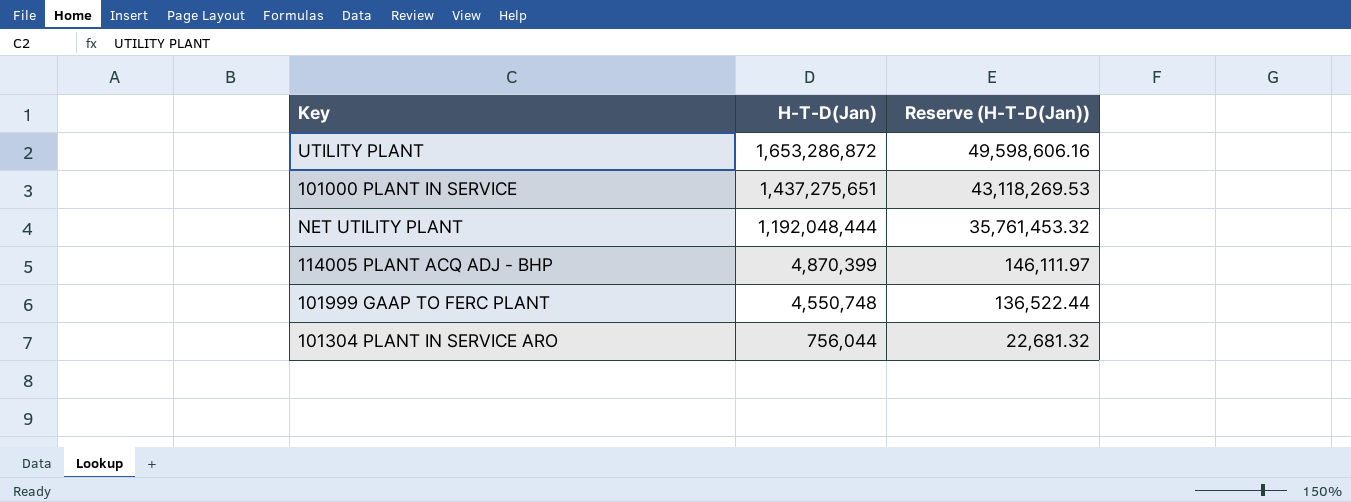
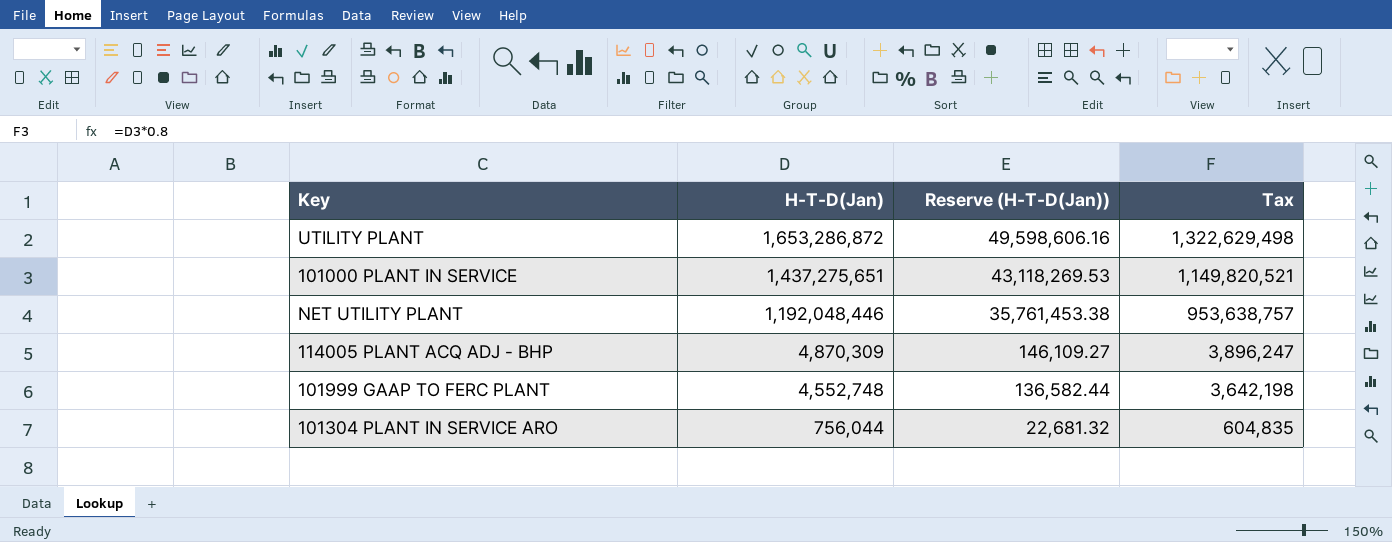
column Tax | formula: none -> [H-T-D(Jan)] * 0.8
NET UTILITY PLANT | H-T-D(Jan): 1,192,048,444 -> 1,192,048,446
NET UTILITY PLANT | Reserve (H-T-D(Jan)): 35,761,453.32 -> 35,761,453.38
114005 PLANT ACQ ADJ - BHP | H-T-D(Jan): 4,870,399 -> 4,870,309
114005 PLANT ACQ ADJ - BHP | Reserve (H-T-D(Jan)): 146,111.97 -> 146,109.27
101999 GAAP TO FERC PLANT | H-T-D(Jan): 4,550,748 -> 4,552,748
101999 GAAP TO FERC PLANT | Reserve (H-T-D(Jan)): 136,522.44 -> 136,582.44

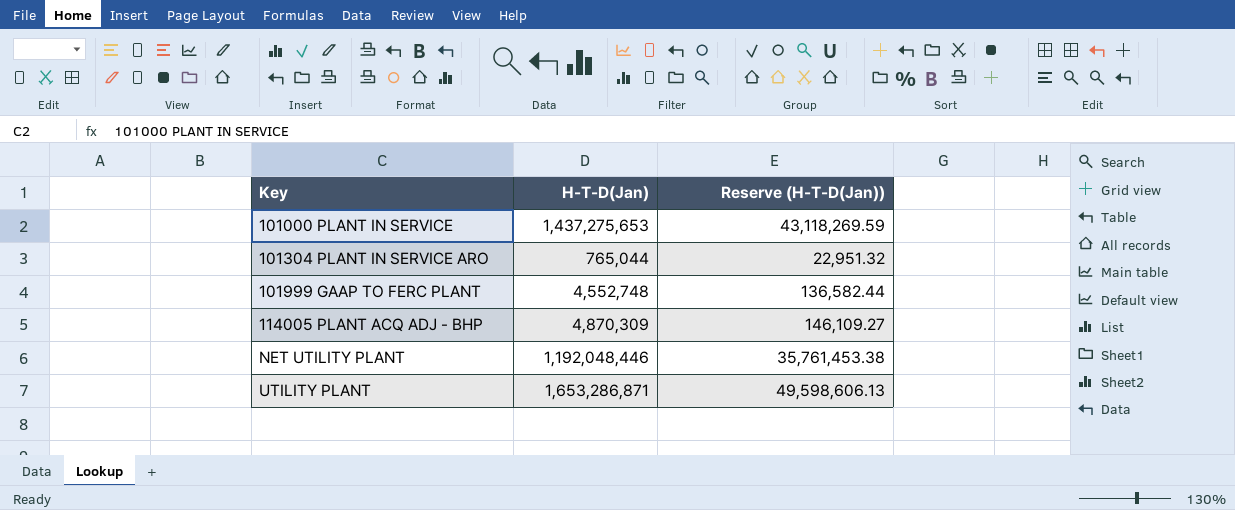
row order: H-T-D(Jan) descending -> Key ascending
column Tax | formula: [H-T-D(Jan)] * 0.8 -> none
101000 PLANT IN SERVICE | H-T-D(Jan): 1,437,275,651 -> 1,437,275,653
101000 PLANT IN SERVICE | Reserve (H-T-D(Jan)): 43,118,269.53 -> 43,118,269.59
101304 PLANT IN SERVICE ARO | H-T-D(Jan): 756,044 -> 765,044
101304 PLANT IN SERVICE ARO | Reserve (H-T-D(Jan)): 22,681.32 -> 22,951.32
UTILITY PLANT | H-T-D(Jan): 1,653,286,872 -> 1,653,286,871
UTILITY PLANT | Reserve (H-T-D(Jan)): 49,598,606.16 -> 49,598,606.13

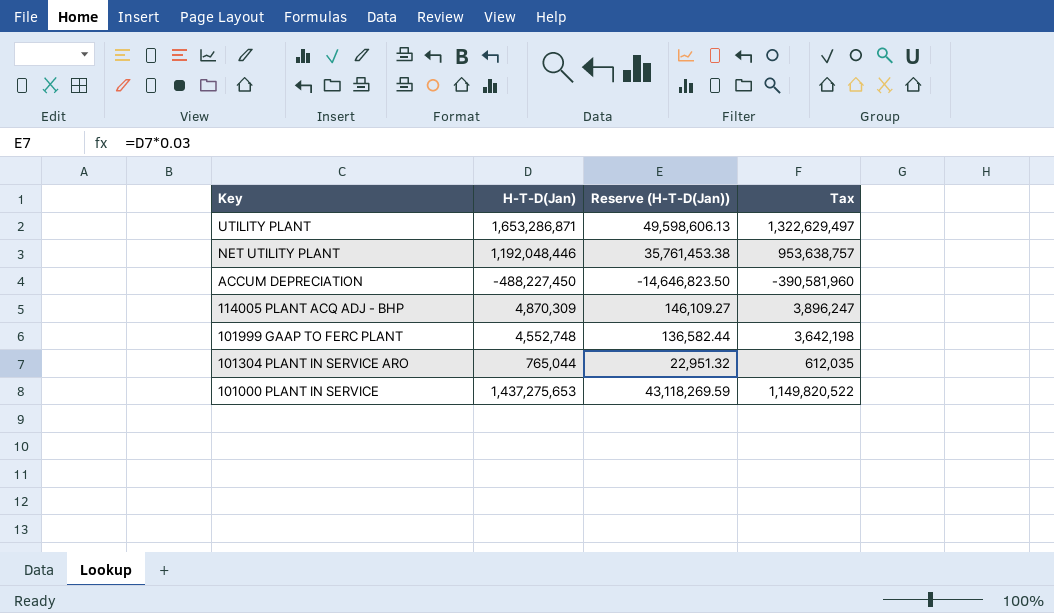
row order: Key ascending -> Key descending
column Tax | formula: none -> [H-T-D(Jan)] * 0.8
row ACCUM DEPRECIATION: none -> -488,227,450 | -14,646,823.50 | -390,581,960

